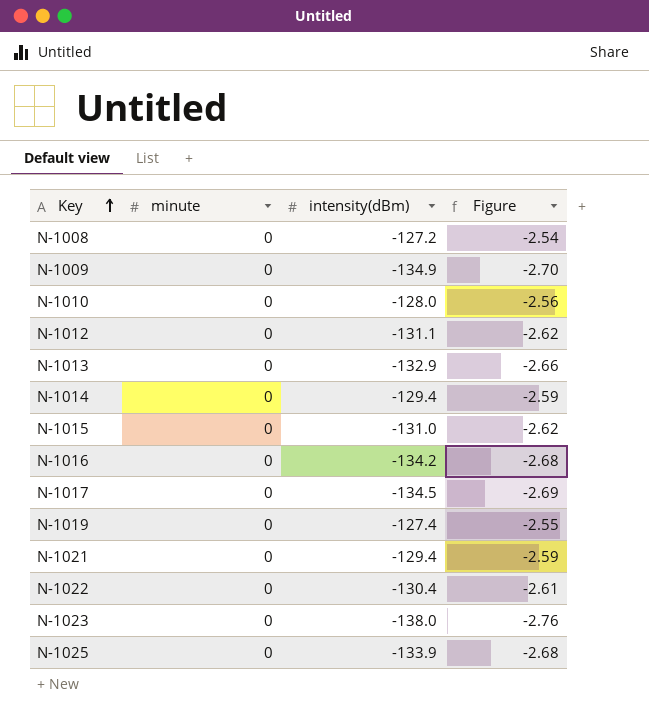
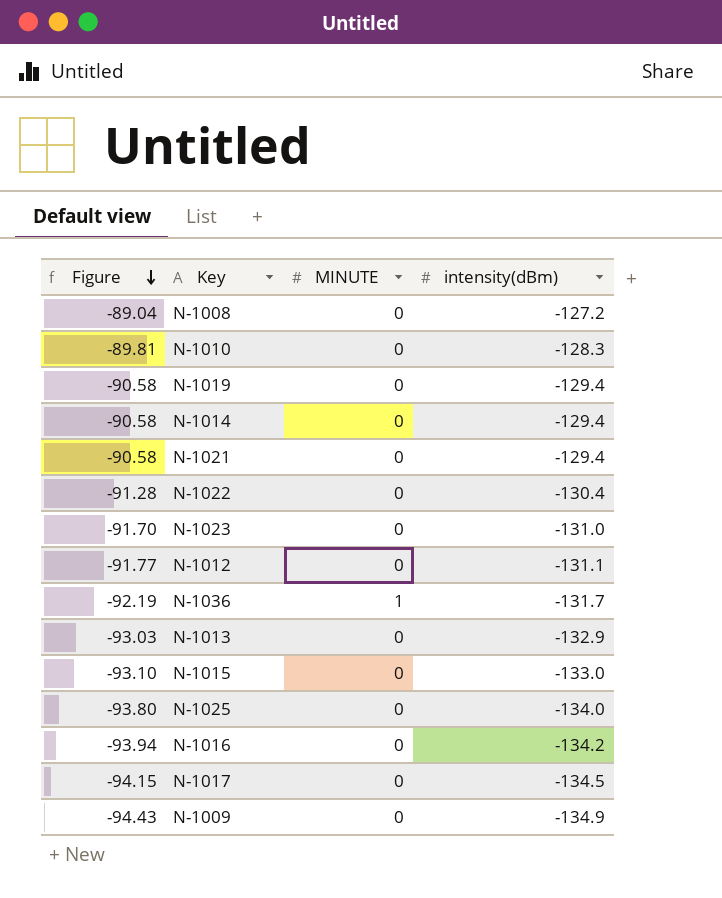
row order: Key ascending -> Figure descending
column Figure | formula: [intensity(dBm)] * 0.02 -> [intensity(dBm)] * 0.7
column Figure | position: 4 -> 1
column name: minute -> MINUTE
N-1010 | intensity(dBm): -128.0 -> -128.3
N-1019 | intensity(dBm): -127.4 -> -129.4
N-1023 | intensity(dBm): -138.0 -> -131.0
row N-1036: none -> -92.19 | 1 | -131.7
N-1015 | intensity(dBm): -131.0 -> -133.0
N-1025 | intensity(dBm): -133.9 -> -134.0

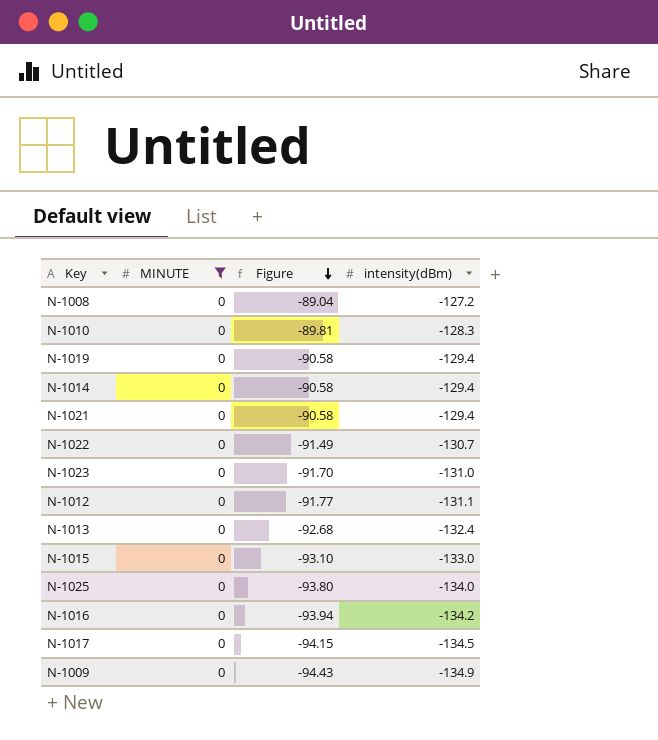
filter: none -> MINUTE = 0
column Figure | position: 1 -> 3
N-1022 | Figure: -91.28 -> -91.49
N-1022 | intensity(dBm): -130.4 -> -130.7
N-1013 | Figure: -93.03 -> -92.68
N-1013 | intensity(dBm): -132.9 -> -132.4

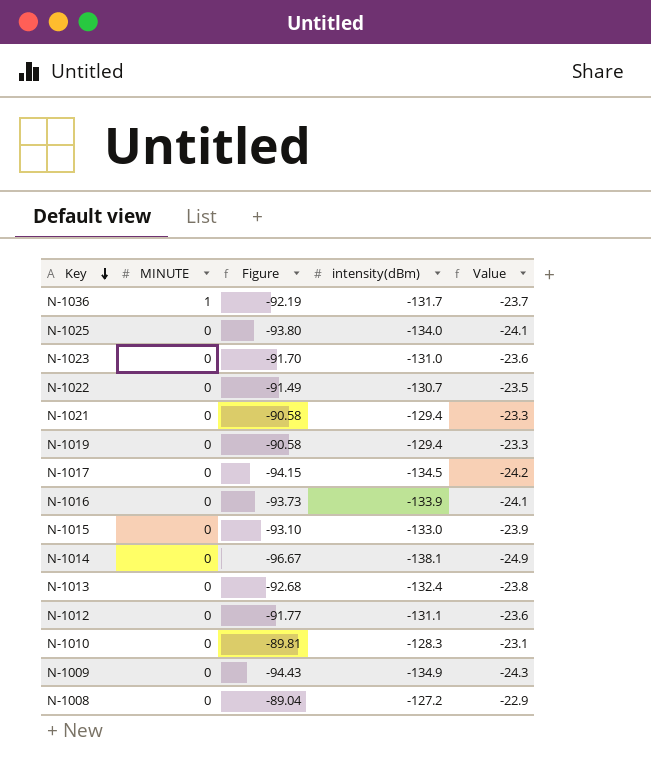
filter: MINUTE = 0 -> none
row order: Figure descending -> Key descending
column Value | formula: none -> [intensity(dBm)] * 0.18
N-1016 | Figure: -93.94 -> -93.73
N-1016 | intensity(dBm): -134.2 -> -133.9
N-1014 | Figure: -90.58 -> -96.67
N-1014 | intensity(dBm): -129.4 -> -138.1

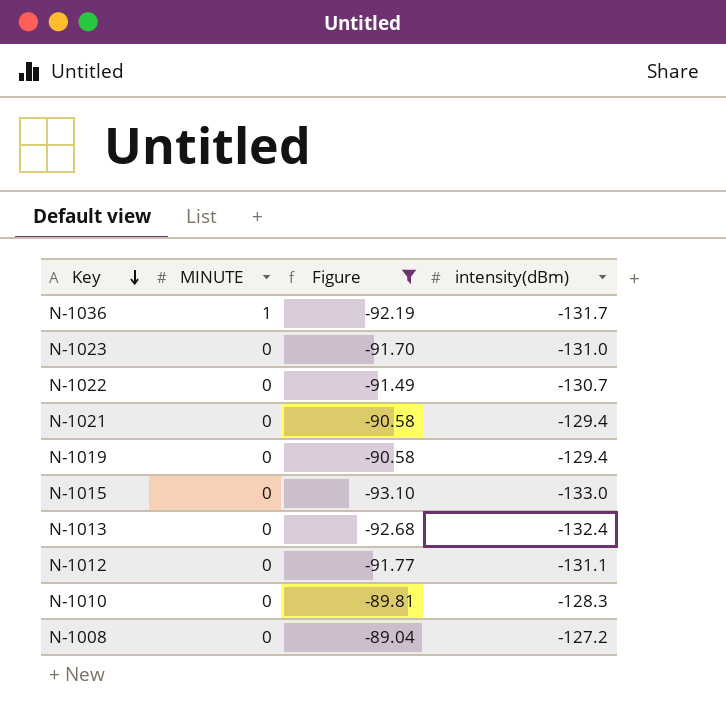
filter: none -> Figure >= -93.10
column Value | formula: [intensity(dBm)] * 0.18 -> none

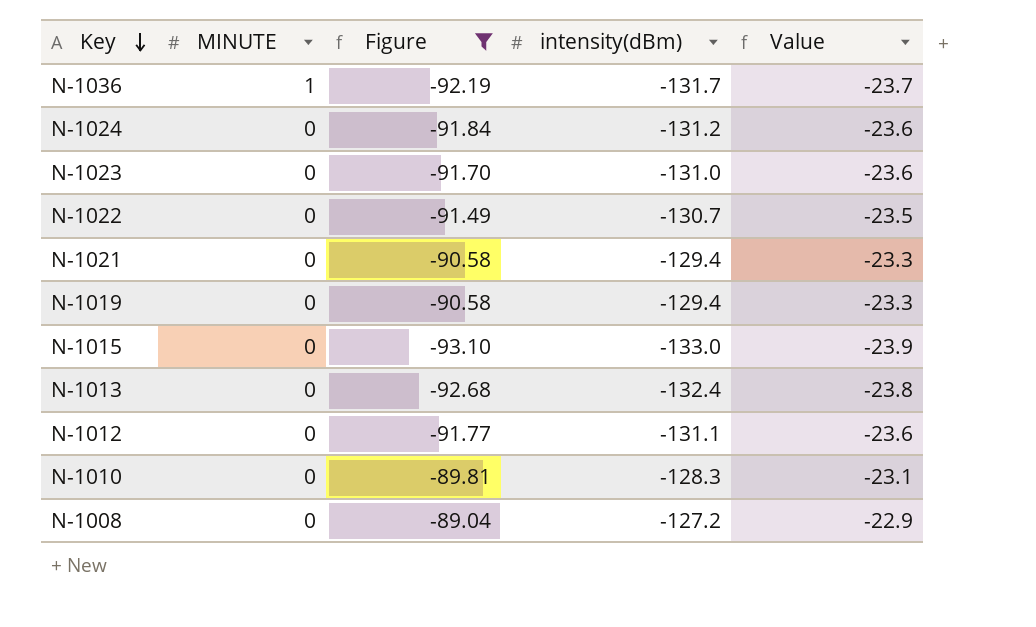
column Value | formula: none -> [intensity(dBm)] * 0.18
row N-1024: none -> 0 | -91.84 | -131.2 | -23.6

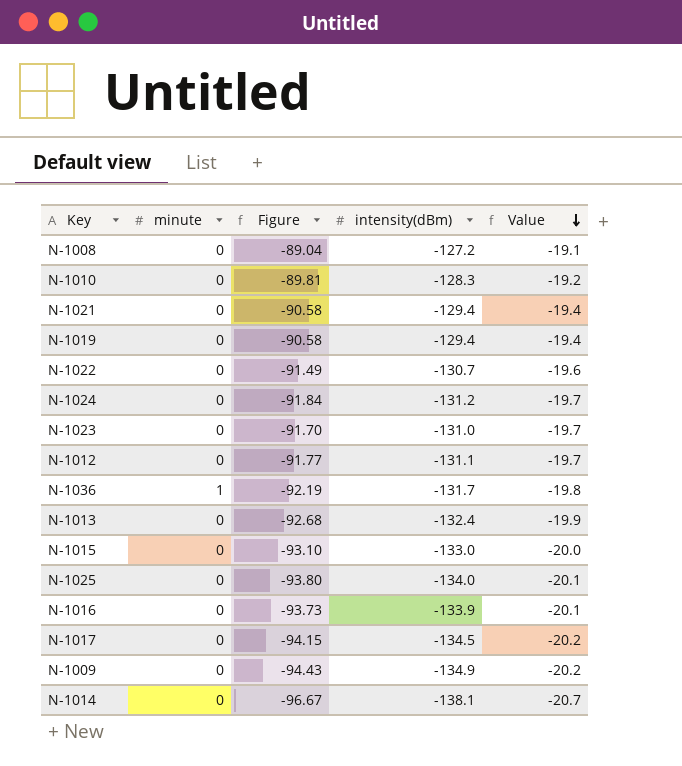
filter: Figure >= -93.10 -> none
row order: Key descending -> Value descending
column name: MINUTE -> minute
column Value | formula: [intensity(dBm)] * 0.18 -> [intensity(dBm)] * 0.15

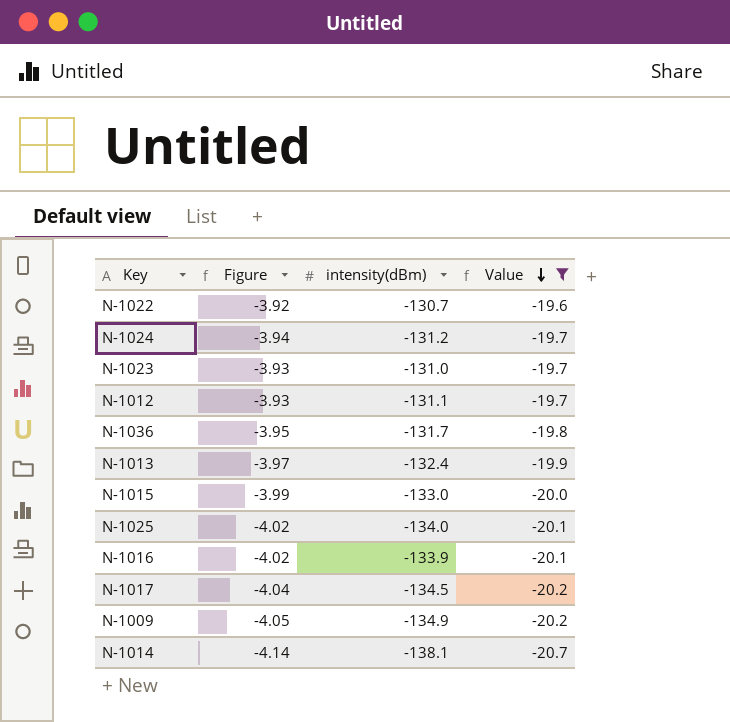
filter: none -> Value <= -19.6
column minute | position: 2 -> none
column Figure | formula: [intensity(dBm)] * 0.7 -> [intensity(dBm)] * 0.03

